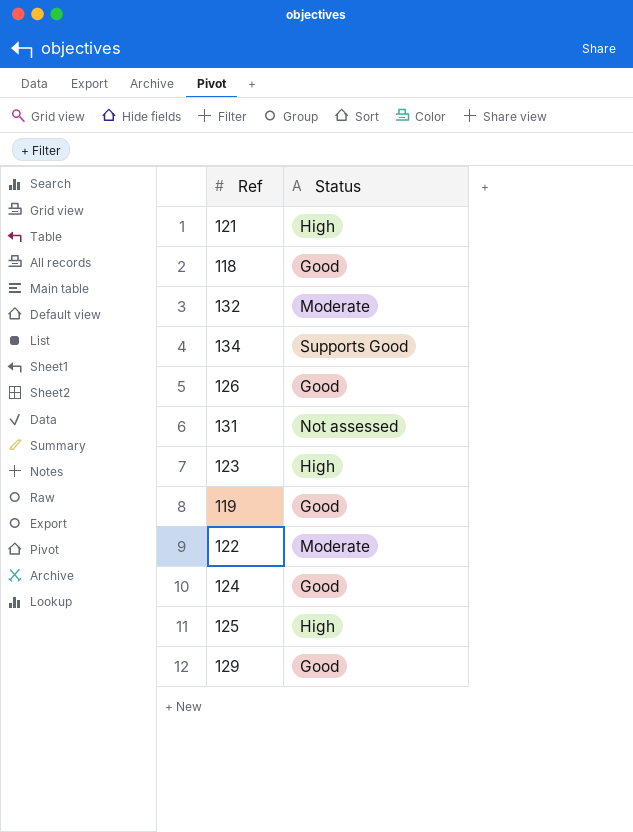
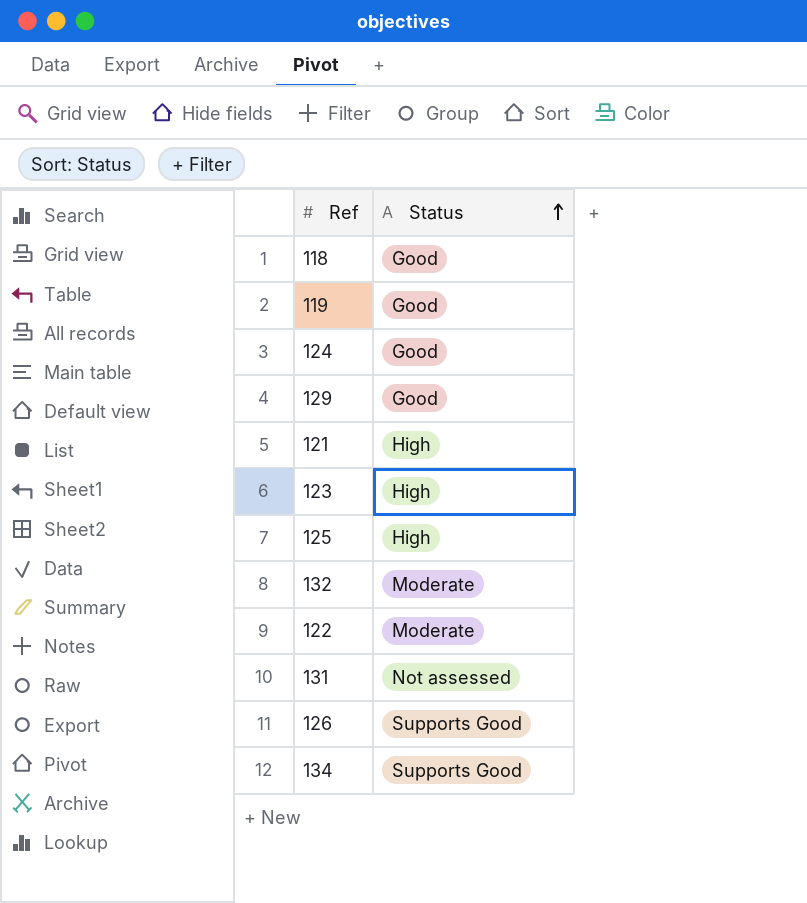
row order: none -> Status ascending
126 | Status: Good -> Supports Good

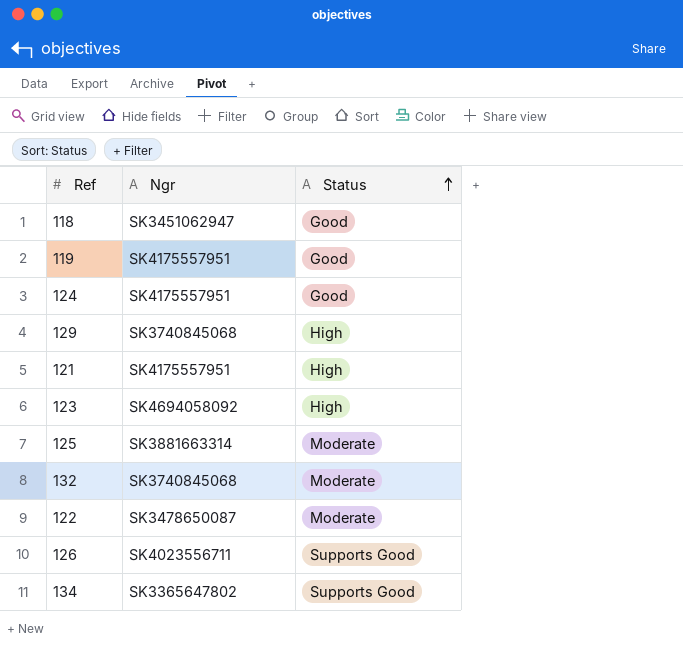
column Ngr | position: none -> 2
row 131: Not assessed -> none
129 | Status: Good -> High
125 | Status: High -> Moderate

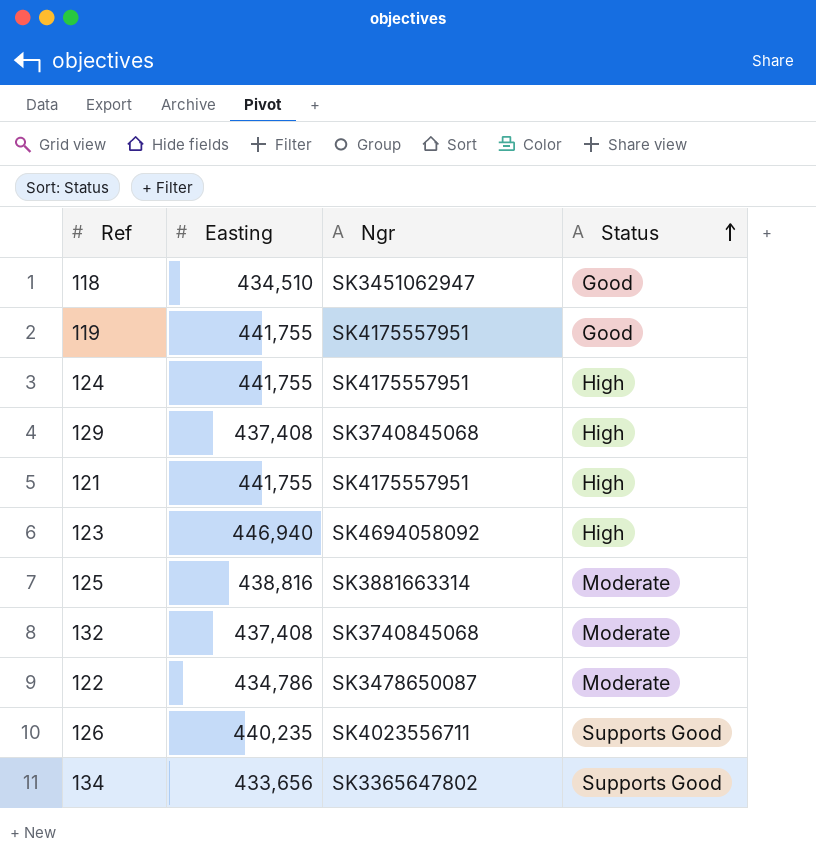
column Easting | position: none -> 2
124 | Status: Good -> High

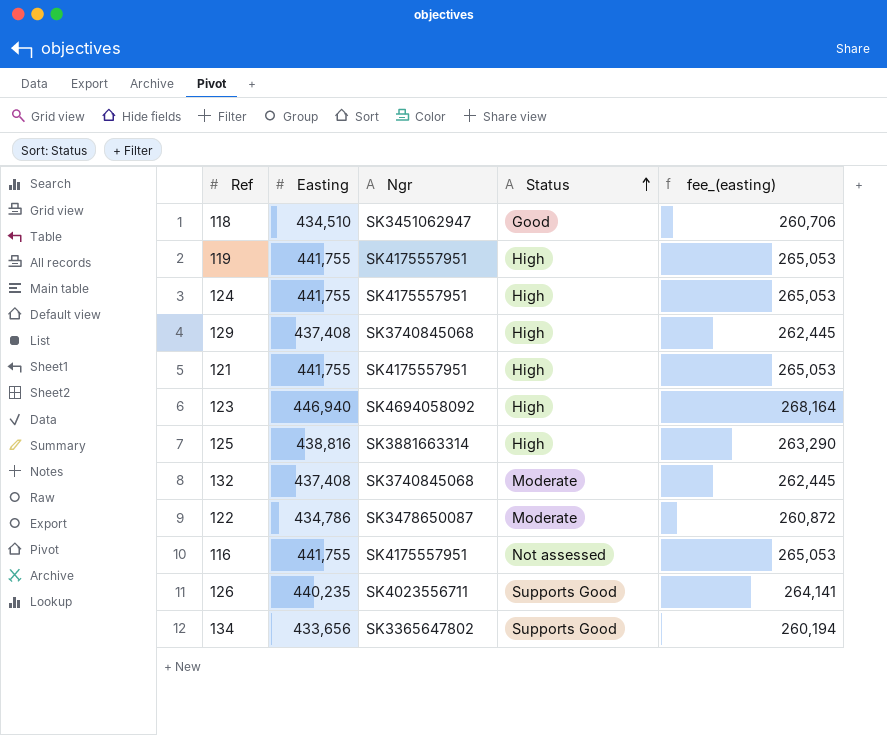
column fee_(easting) | formula: none -> [Easting] * 0.6
119 | Status: Good -> High
125 | Status: Moderate -> High
row 116: none -> 441,755 | SK4175557951 | Not assessed | 265,053

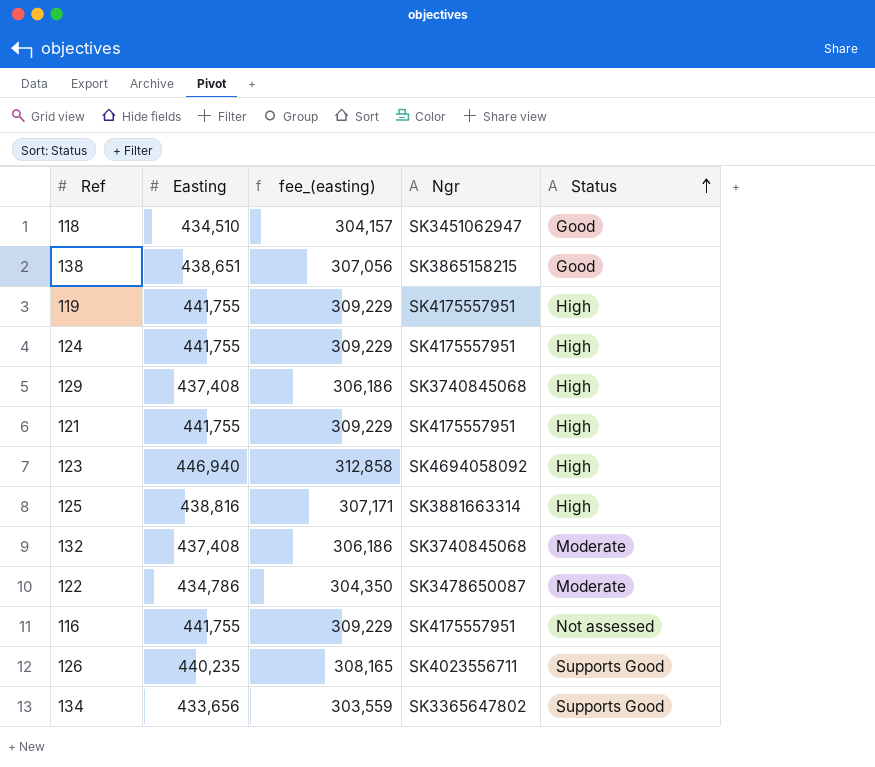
column fee_(easting) | formula: [Easting] * 0.6 -> [Easting] * 0.7
column fee_(easting) | position: 5 -> 3
row 138: none -> 438,651 | 307,056 | SK3865158215 | Good

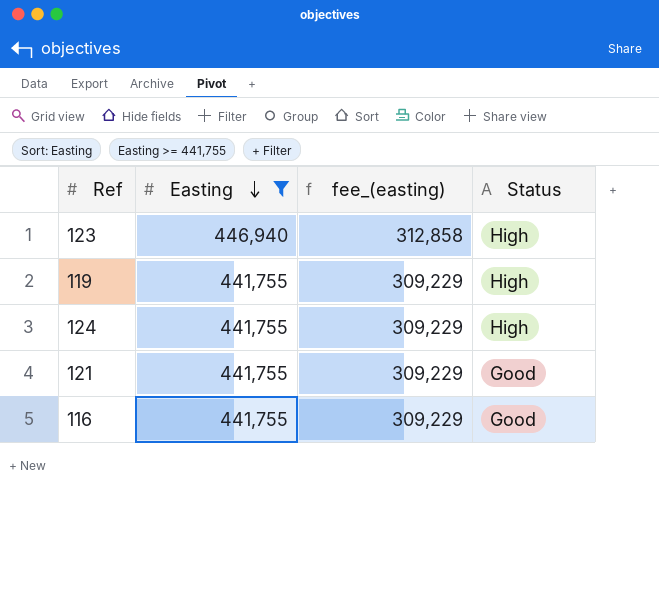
filter: none -> Easting >= 441,755
row order: Status ascending -> Easting descending
column Ngr | position: 4 -> none
121 | Status: High -> Good
116 | Status: Not assessed -> Good

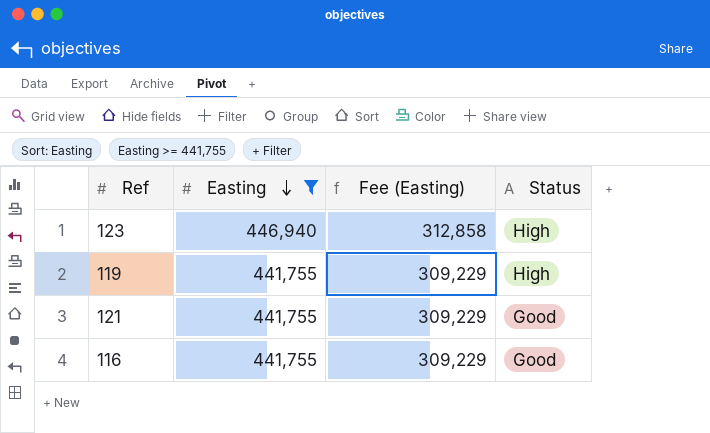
column name: fee_(easting) -> Fee (Easting)
row 124: 441,755 | 309,229 | High -> none

